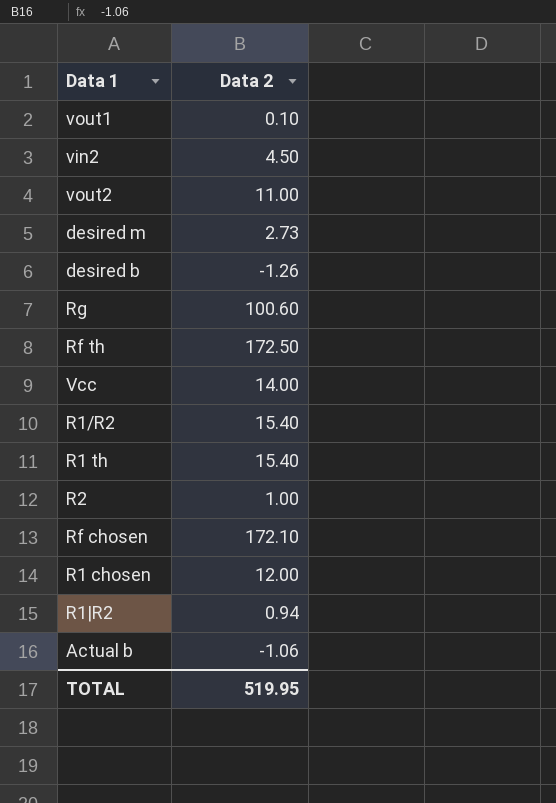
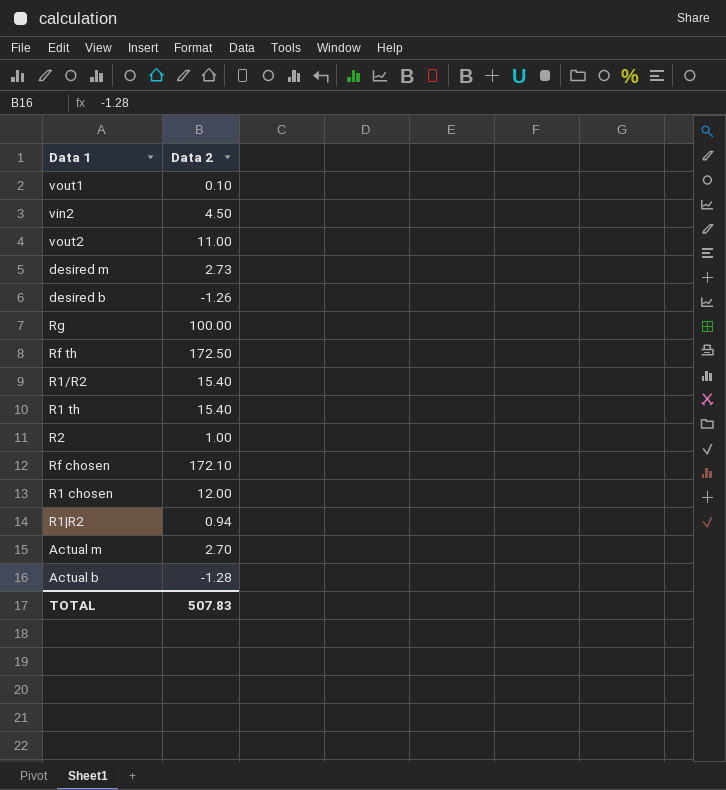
row Vcc: 14.00 -> none
Rg | Data 2: 100.60 -> 100.00
row Actual m: none -> 2.70
Actual b | Data 2: -1.06 -> -1.28
TOTAL | Data 2: 519.95 -> 507.83

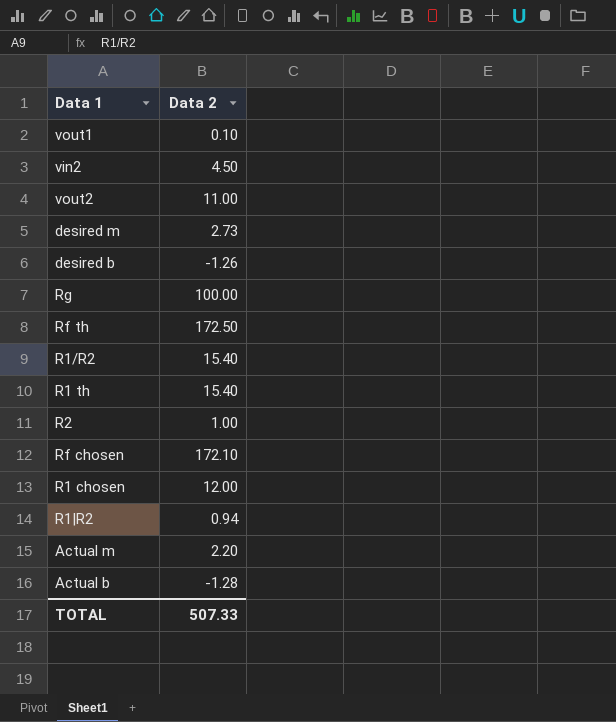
Actual m | Data 2: 2.70 -> 2.20
TOTAL | Data 2: 507.83 -> 507.33

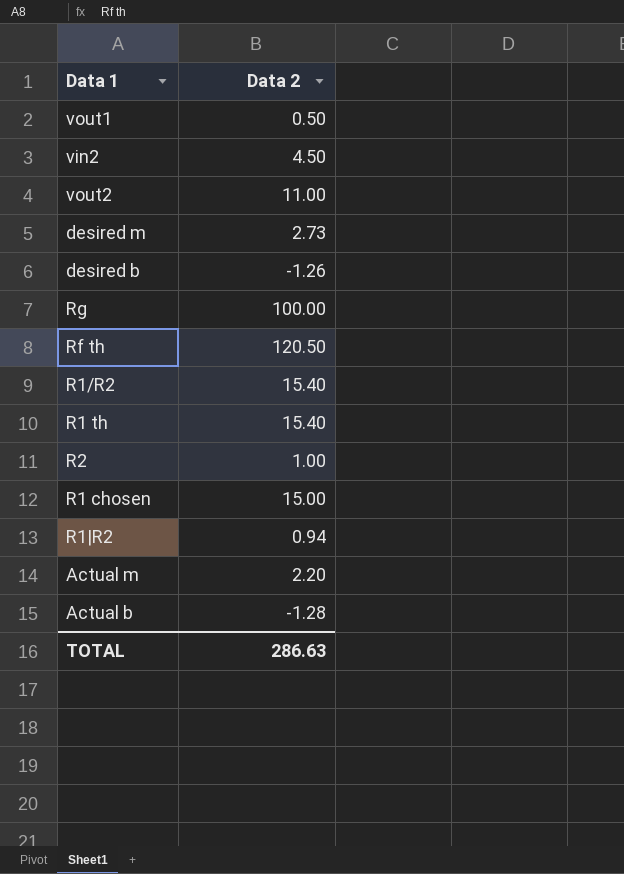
row Rf chosen: 172.10 -> none
vout1 | Data 2: 0.10 -> 0.50
Rf th | Data 2: 172.50 -> 120.50
R1 chosen | Data 2: 12.00 -> 15.00
TOTAL | Data 2: 507.33 -> 286.63

